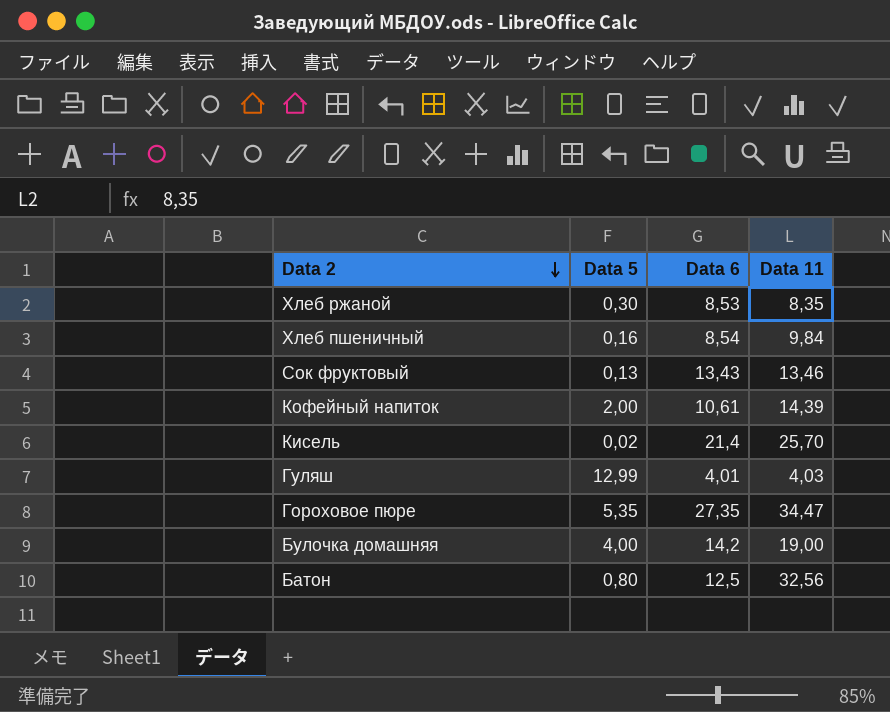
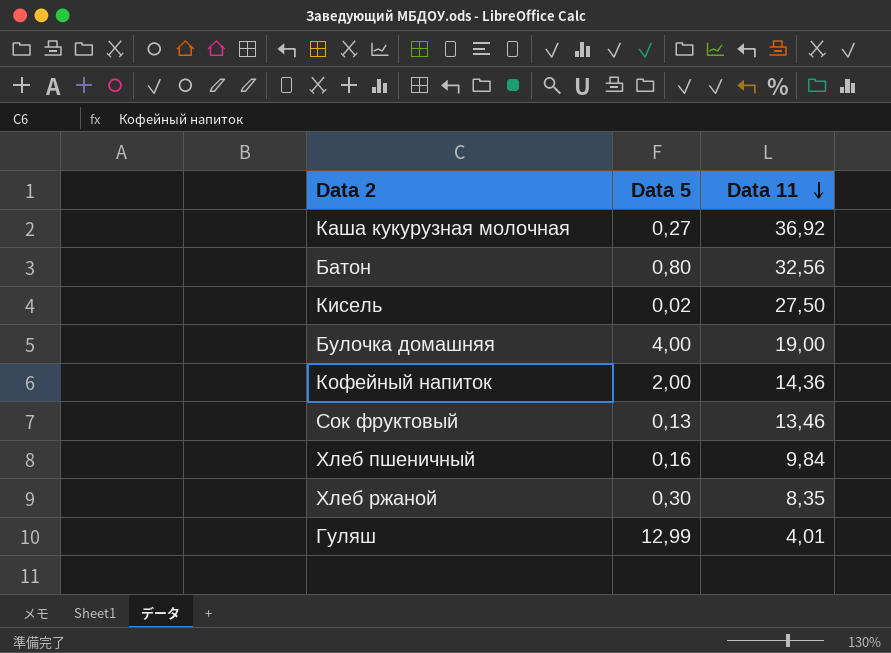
row order: Data 2 descending -> Data 11 descending
column Data 6 | position: 3 -> none
row Гороховое пюре: 5,35 | 27,35 | 34,47 -> none
row Каша кукурузная молочная: none -> 0,27 | 36,92
Кисель | Data 11: 25,70 -> 27,50
Кофейный напиток | Data 11: 14,39 -> 14,36
Гуляш | Data 11: 4,03 -> 4,01

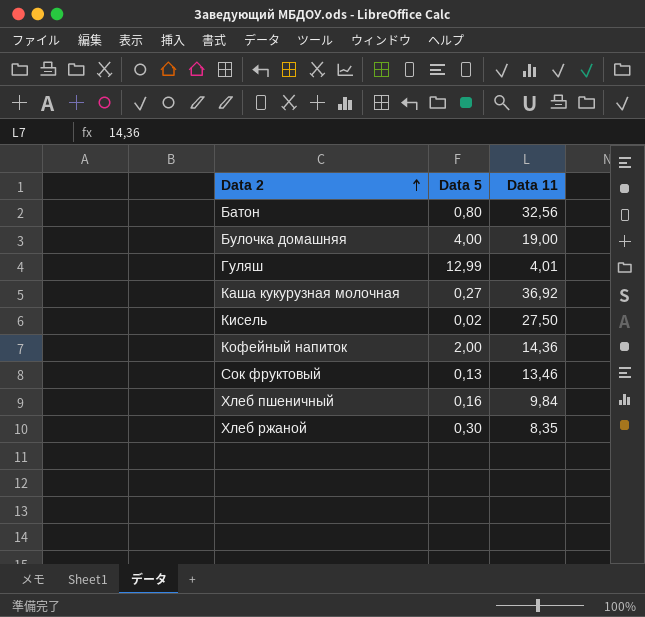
row order: Data 11 descending -> Data 2 ascending

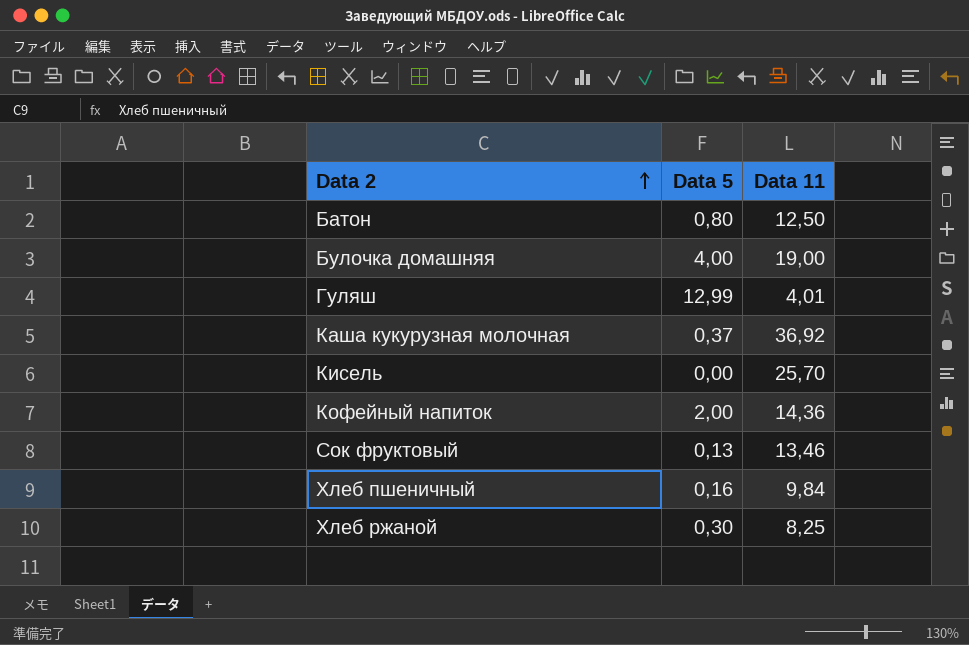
Батон | Data 11: 32,56 -> 12,50
Каша кукурузная молочная | Data 5: 0,27 -> 0,37
Кисель | Data 5: 0,02 -> 0,00
Кисель | Data 11: 27,50 -> 25,70
Хлеб ржаной | Data 11: 8,35 -> 8,25

